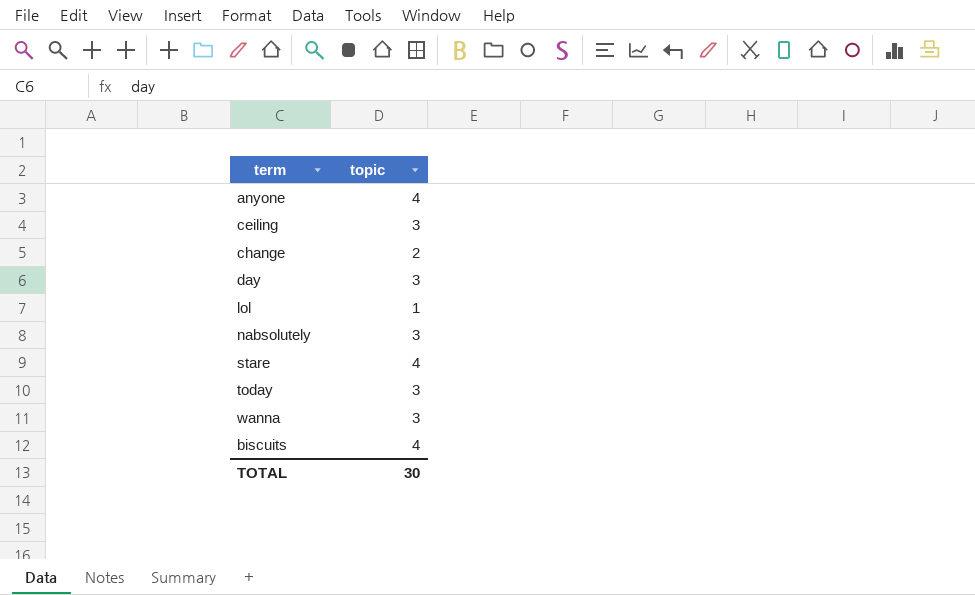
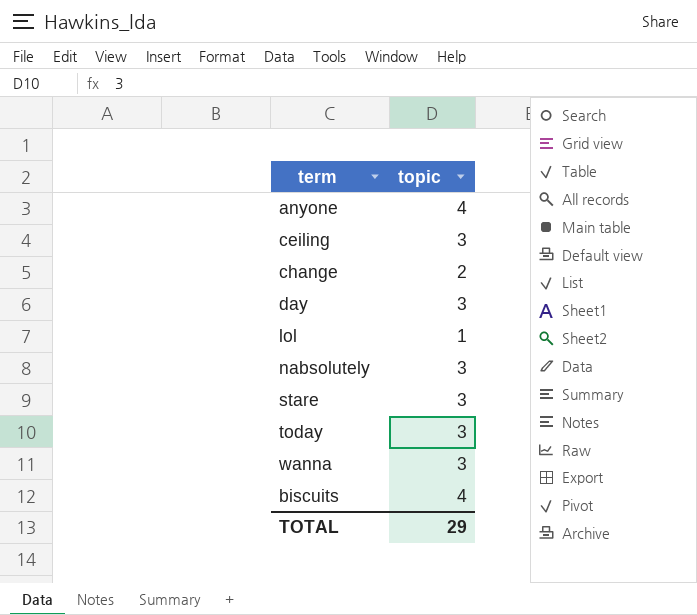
stare | topic: 4 -> 3
TOTAL | topic: 30 -> 29

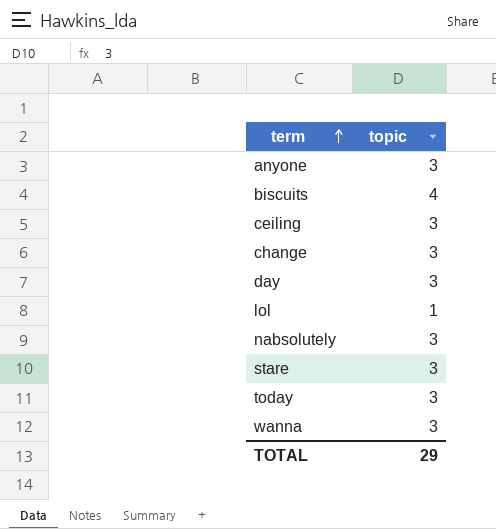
row order: none -> term ascending
anyone | topic: 4 -> 3
change | topic: 2 -> 3

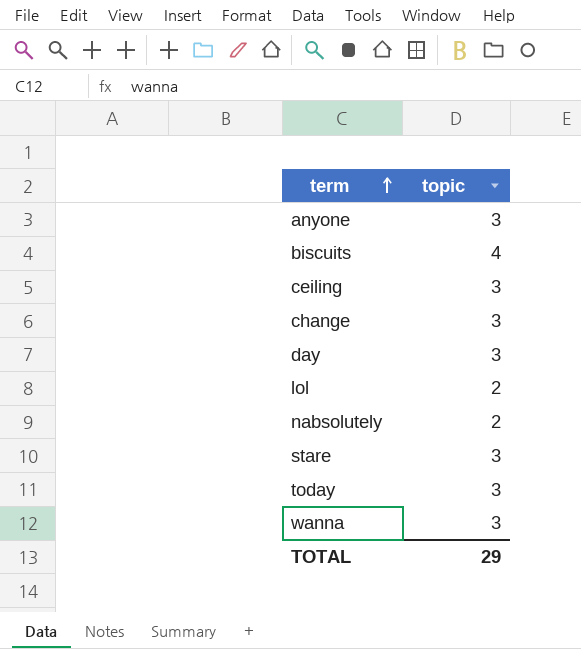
lol | topic: 1 -> 2
nabsolutely | topic: 3 -> 2

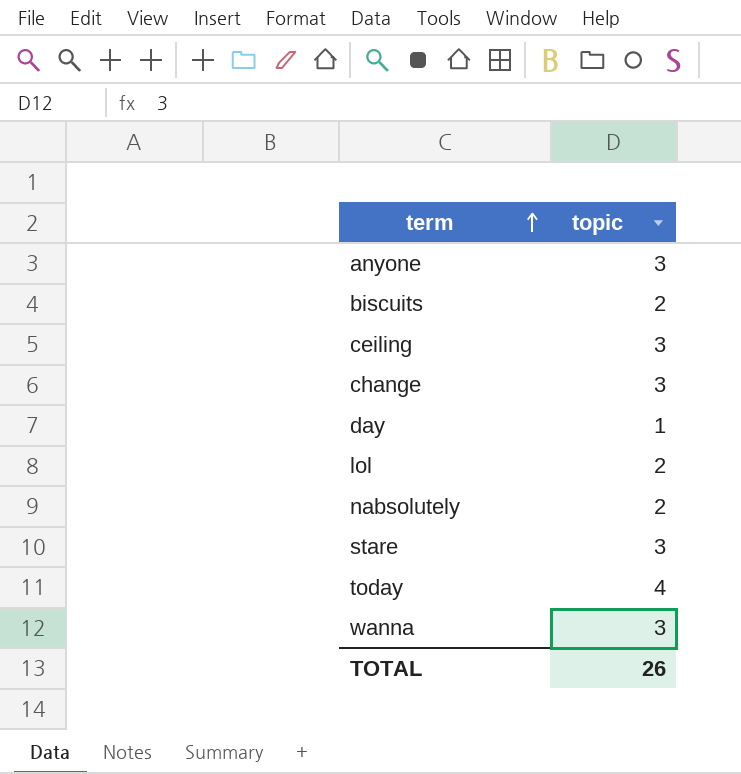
biscuits | topic: 4 -> 2
day | topic: 3 -> 1
today | topic: 3 -> 4
TOTAL | topic: 29 -> 26

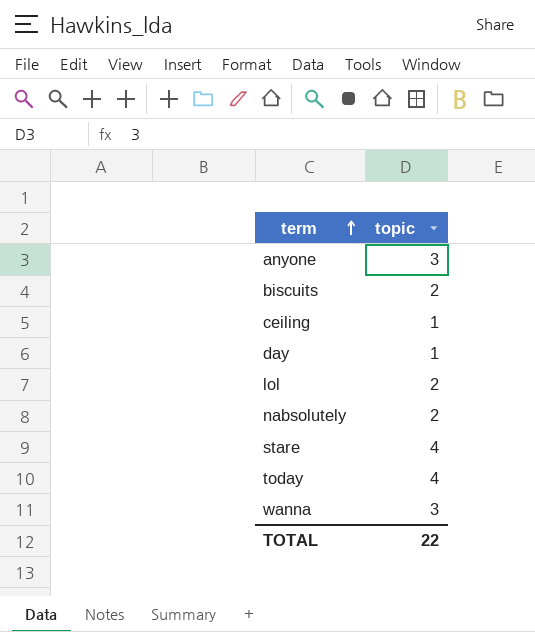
row change: 3 -> none
ceiling | topic: 3 -> 1
stare | topic: 3 -> 4
TOTAL | topic: 26 -> 22

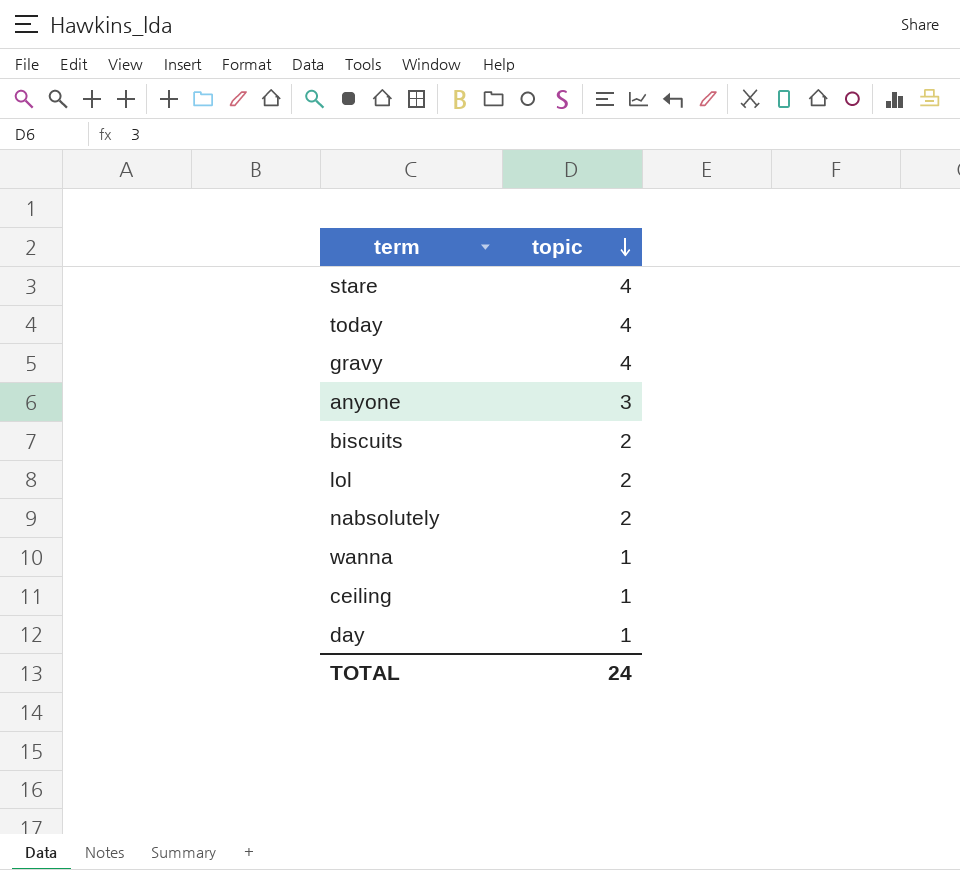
row order: term ascending -> topic descending
row gravy: none -> 4
wanna | topic: 3 -> 1
TOTAL | topic: 22 -> 24

